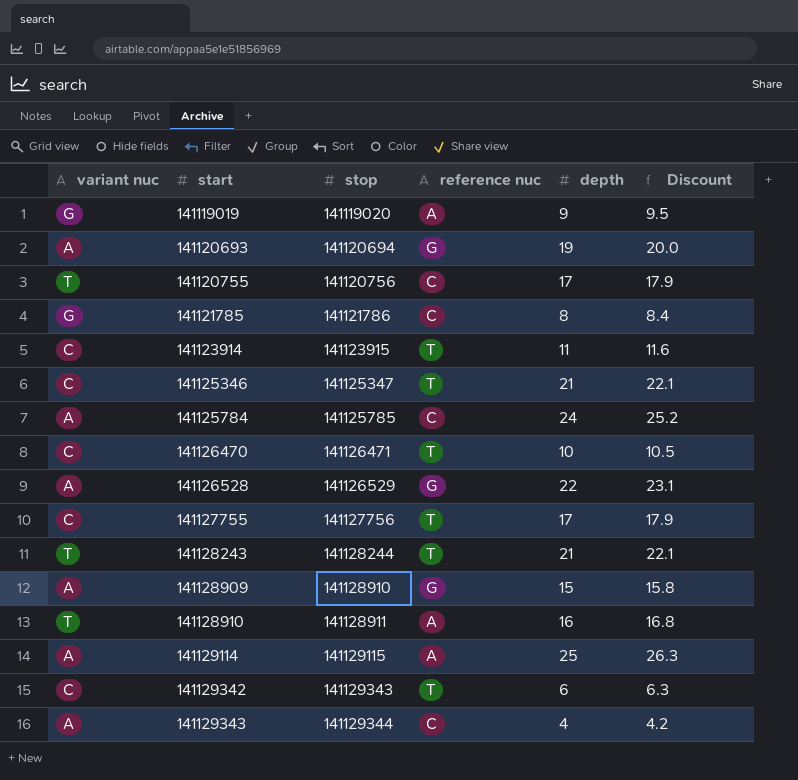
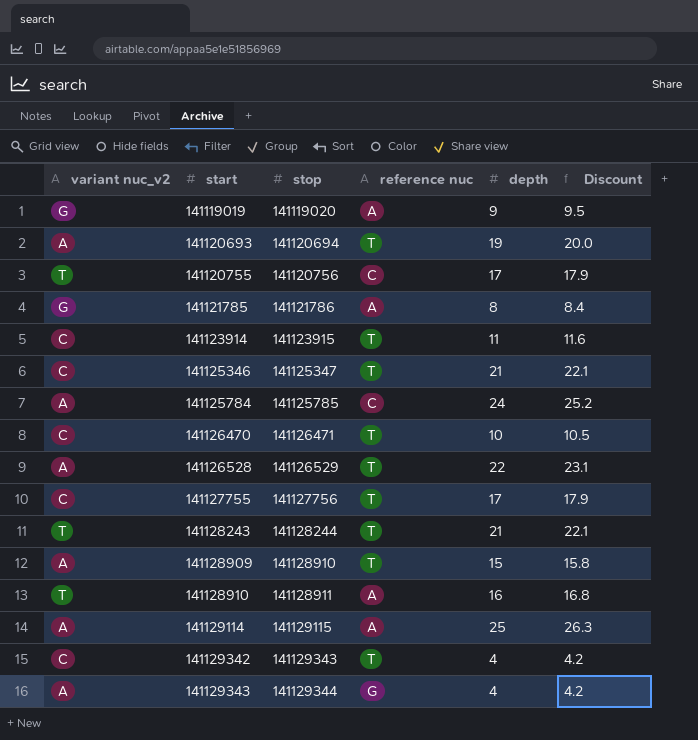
column name: variant nuc -> variant nuc_v2
141120693 | reference nuc: G -> T
141121785 | reference nuc: C -> A
141126528 | reference nuc: G -> T
141128909 | reference nuc: G -> T
141129342 | depth: 6 -> 4
141129342 | Discount: 6.3 -> 4.2
141129343 | reference nuc: C -> G

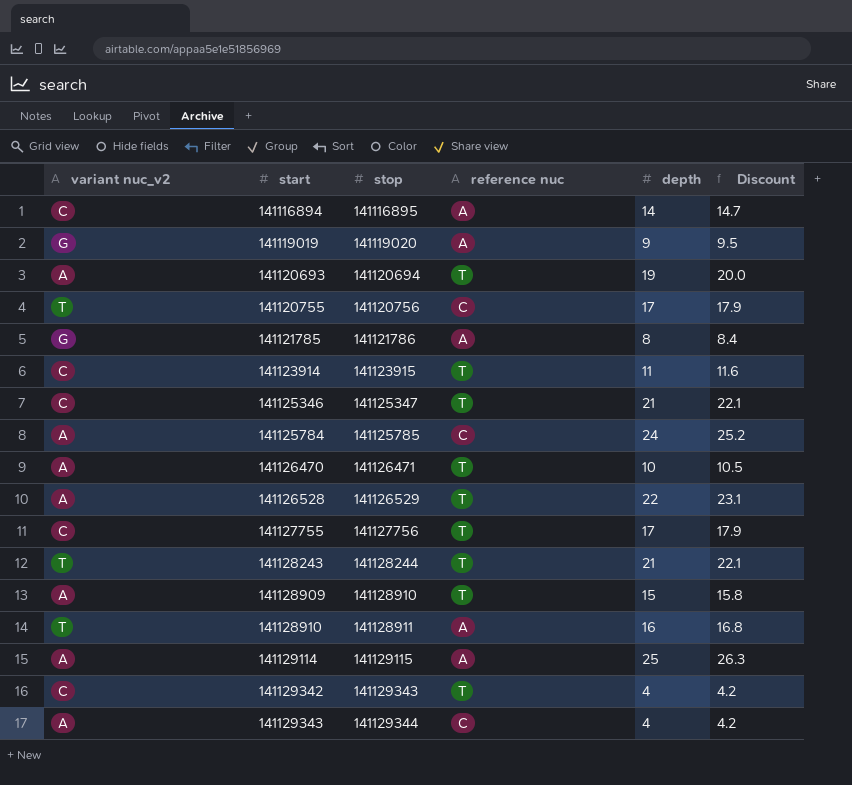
row 141116894: none -> C | 141116895 | A | 14 | 14.7
141126470 | variant nuc_v2: C -> A
141129343 | reference nuc: G -> C

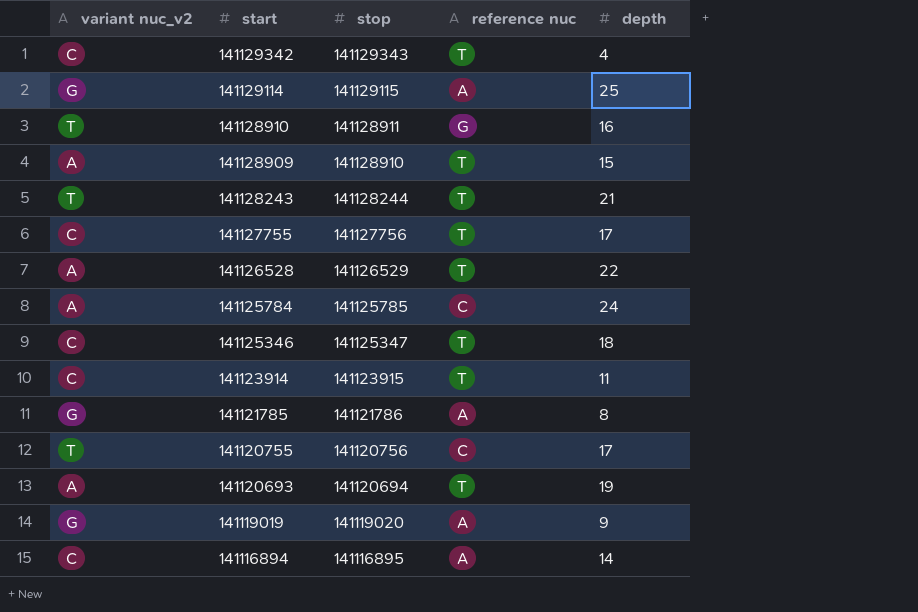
row order: start ascending -> start descending
column Discount | formula: [depth] * 1.05 -> none
row 141126470: A | 141126471 | T | 10 | 10.5 -> none
row 141129343: A | 141129344 | C | 4 | 4.2 -> none
141129114 | variant nuc_v2: A -> G
141128910 | reference nuc: A -> G
141125346 | depth: 21 -> 18

